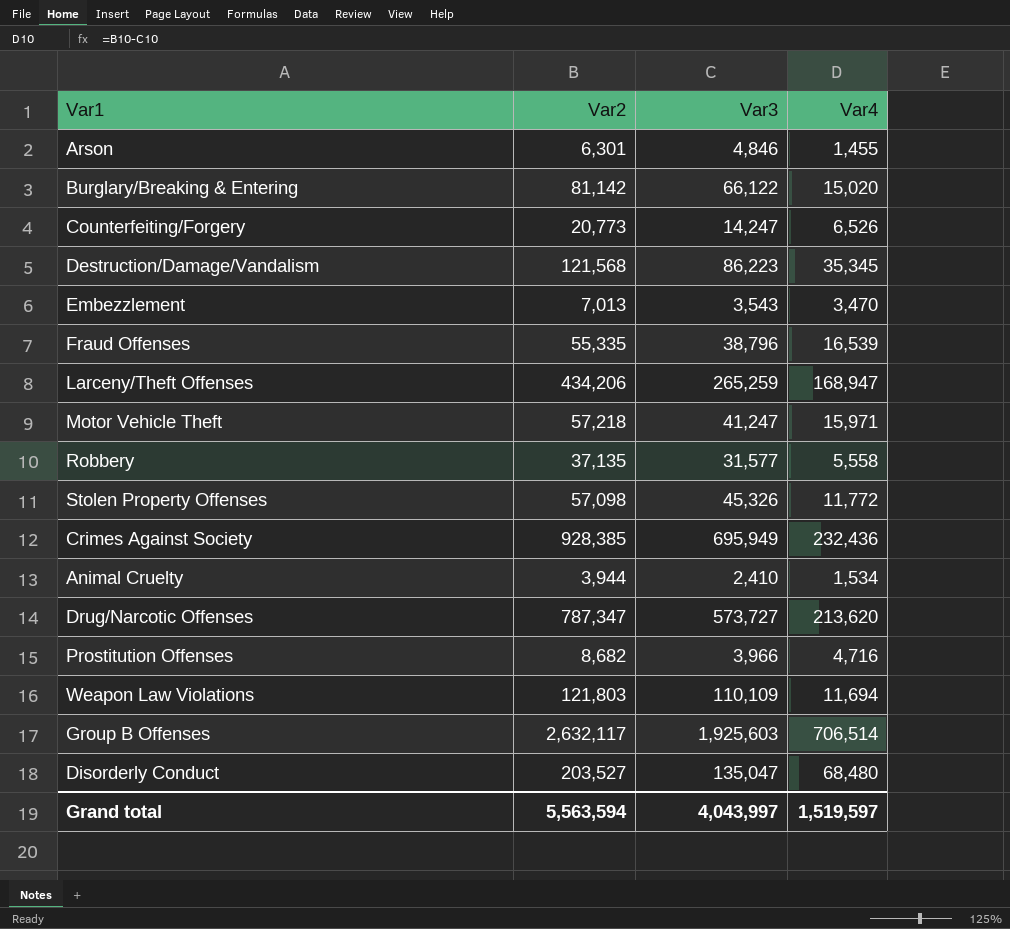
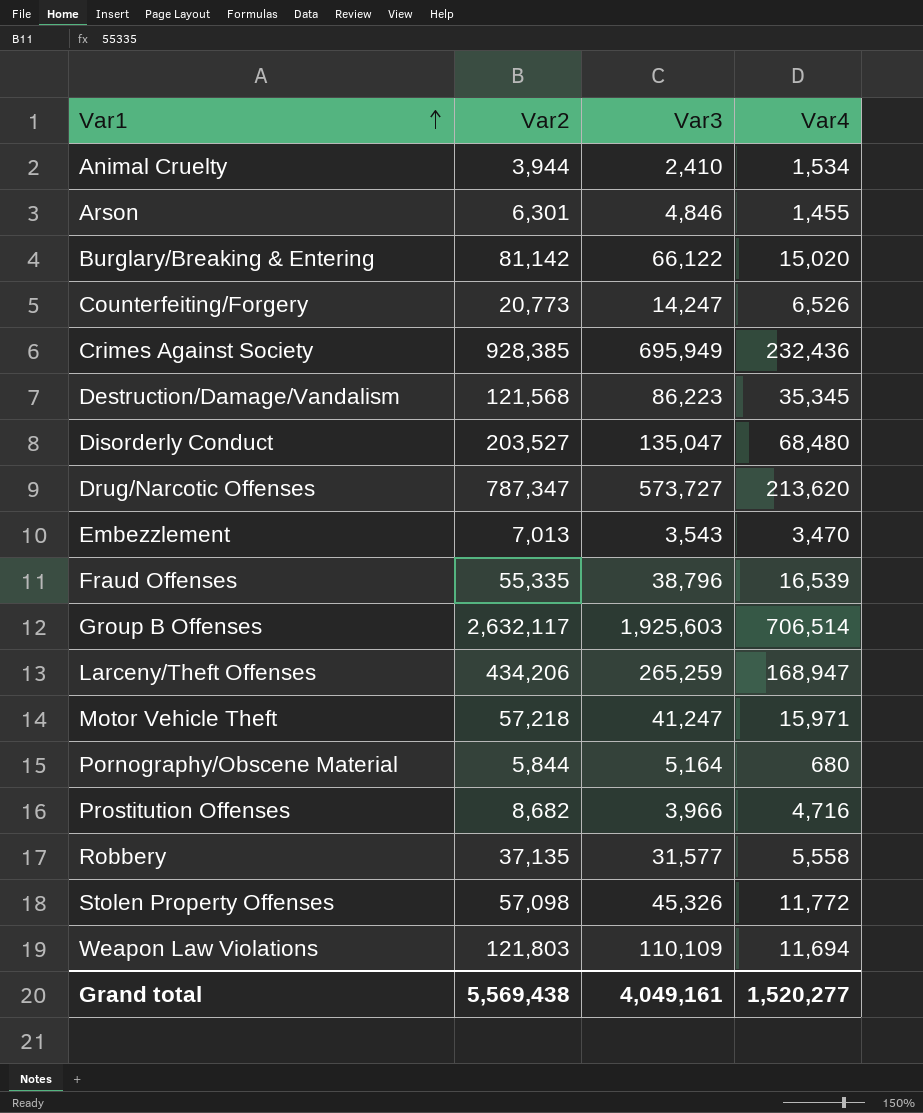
row order: none -> Var1 ascending
row Pornography/Obscene Material: none -> 5,844 | 5,164 | 680
Grand total | Var2: 5,563,594 -> 5,569,438
Grand total | Var3: 4,043,997 -> 4,049,161
Grand total | Var4: 1,519,597 -> 1,520,277

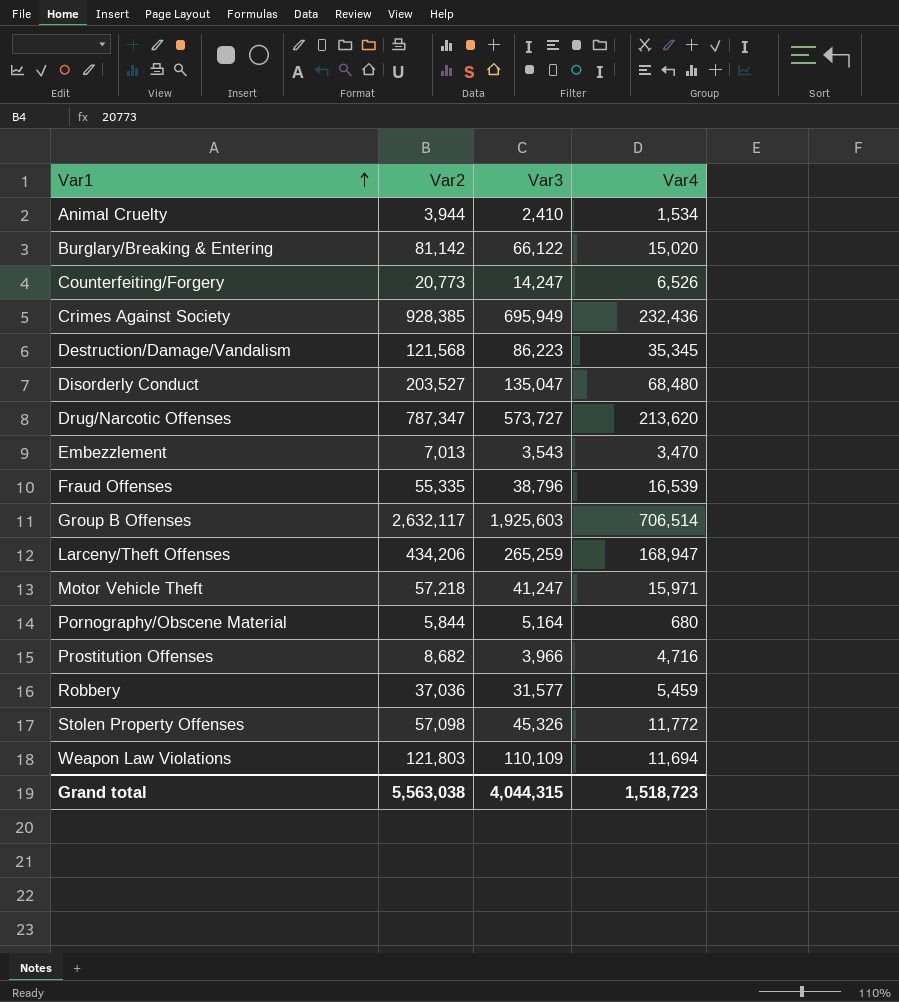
row Arson: 6,301 | 4,846 | 1,455 -> none
Robbery | Var2: 37,135 -> 37,036
Robbery | Var4: 5,558 -> 5,459
Grand total | Var2: 5,569,438 -> 5,563,038
Grand total | Var3: 4,049,161 -> 4,044,315
Grand total | Var4: 1,520,277 -> 1,518,723

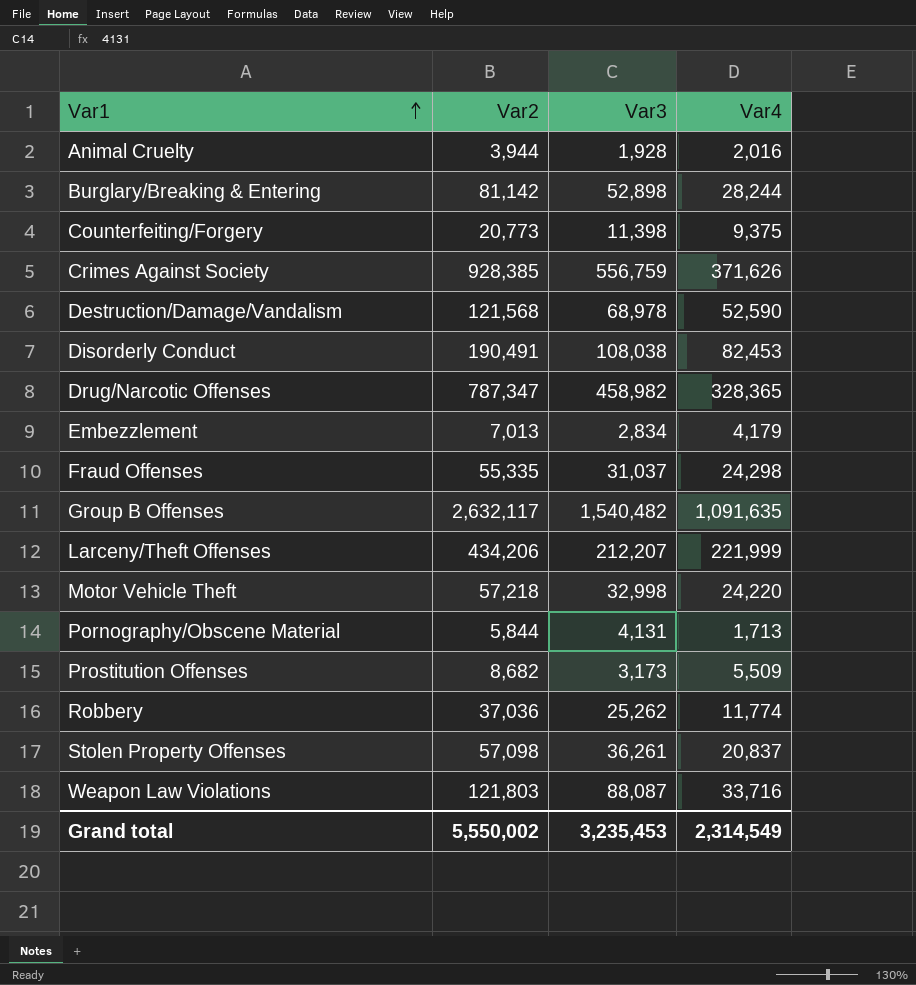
Animal Cruelty | Var3: 2,410 -> 1,928
Animal Cruelty | Var4: 1,534 -> 2,016
Burglary/Breaking & Entering | Var3: 66,122 -> 52,898
Burglary/Breaking & Entering | Var4: 15,020 -> 28,244
Counterfeiting/Forgery | Var3: 14,247 -> 11,398
Counterfeiting/Forgery | Var4: 6,526 -> 9,375
Crimes Against Society | Var3: 695,949 -> 556,759
Crimes Against Society | Var4: 232,436 -> 371,626
Destruction/Damage/Vandalism | Var3: 86,223 -> 68,978
Destruction/Damage/Vandalism | Var4: 35,345 -> 52,590
Disorderly Conduct | Var2: 203,527 -> 190,491
Disorderly Conduct | Var3: 135,047 -> 108,038
Disorderly Conduct | Var4: 68,480 -> 82,453
Drug/Narcotic Offenses | Var3: 573,727 -> 458,982
Drug/Narcotic Offenses | Var4: 213,620 -> 328,365
Embezzlement | Var3: 3,543 -> 2,834
Embezzlement | Var4: 3,470 -> 4,179
Fraud Offenses | Var3: 38,796 -> 31,037
Fraud Offenses | Var4: 16,539 -> 24,298
Group B Offenses | Var3: 1,925,603 -> 1,540,482
Group B Offenses | Var4: 706,514 -> 1,091,635
Larceny/Theft Offenses | Var3: 265,259 -> 212,207
Larceny/Theft Offenses | Var4: 168,947 -> 221,999
Motor Vehicle Theft | Var3: 41,247 -> 32,998
Motor Vehicle Theft | Var4: 15,971 -> 24,220
Pornography/Obscene Material | Var3: 5,164 -> 4,131
Pornography/Obscene Material | Var4: 680 -> 1,713
Prostitution Offenses | Var3: 3,966 -> 3,173
Prostitution Offenses | Var4: 4,716 -> 5,509
Robbery | Var3: 31,577 -> 25,262
Robbery | Var4: 5,459 -> 11,774
Stolen Property Offenses | Var3: 45,326 -> 36,261
Stolen Property Offenses | Var4: 11,772 -> 20,837
Weapon Law Violations | Var3: 110,109 -> 88,087
Weapon Law Violations | Var4: 11,694 -> 33,716
Grand total | Var2: 5,563,038 -> 5,550,002
Grand total | Var3: 4,044,315 -> 3,235,453
Grand total | Var4: 1,518,723 -> 2,314,549

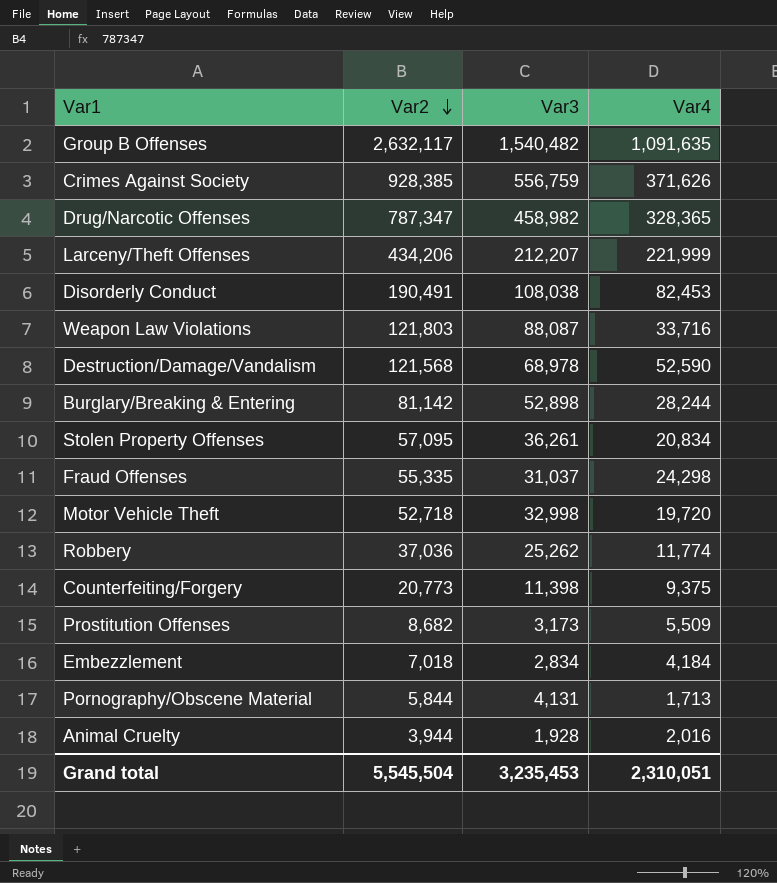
row order: Var1 ascending -> Var2 descending
Stolen Property Offenses | Var2: 57,098 -> 57,095
Stolen Property Offenses | Var4: 20,837 -> 20,834
Motor Vehicle Theft | Var2: 57,218 -> 52,718
Motor Vehicle Theft | Var4: 24,220 -> 19,720
Embezzlement | Var2: 7,013 -> 7,018
Embezzlement | Var4: 4,179 -> 4,184
Grand total | Var2: 5,550,002 -> 5,545,504
Grand total | Var4: 2,314,549 -> 2,310,051

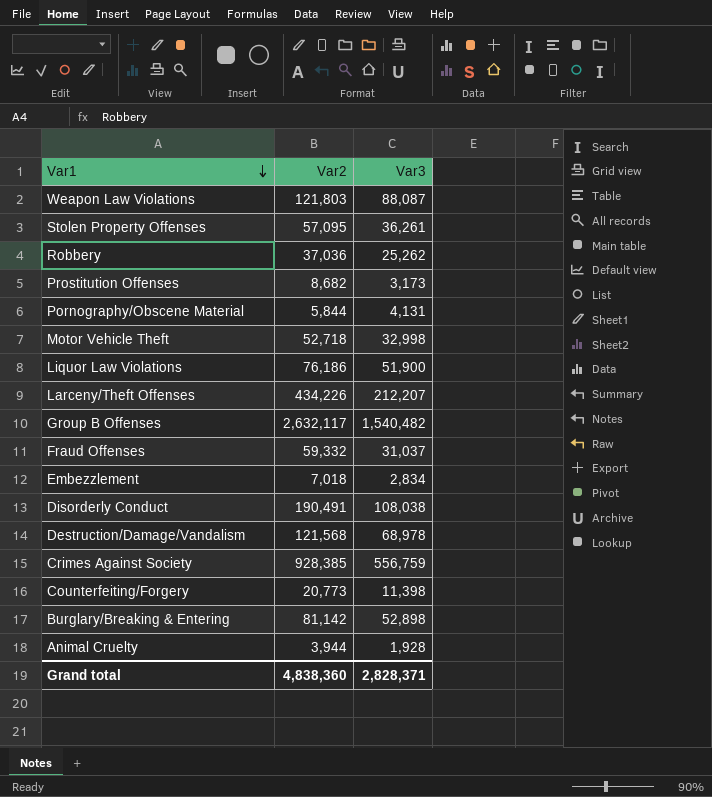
row order: Var2 descending -> Var1 descending
column Var4 | formula: [Var2] - [Var3] -> none
row Drug/Narcotic Offenses: 787,347 | 458,982 | 328,365 -> none
row Liquor Law Violations: none -> 76,186 | 51,900
Larceny/Theft Offenses | Var2: 434,206 -> 434,226
Fraud Offenses | Var2: 55,335 -> 59,332
Grand total | Var2: 5,545,504 -> 4,838,360
Grand total | Var3: 3,235,453 -> 2,828,371

